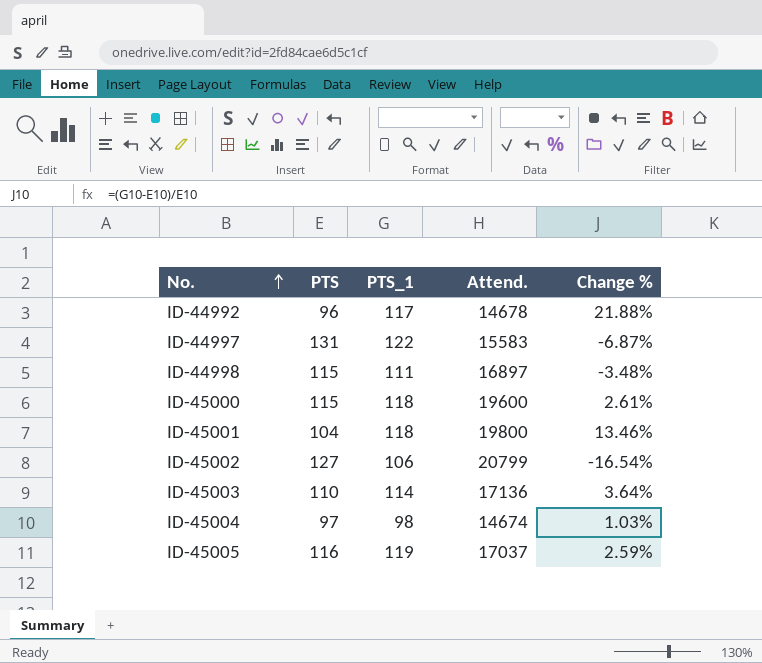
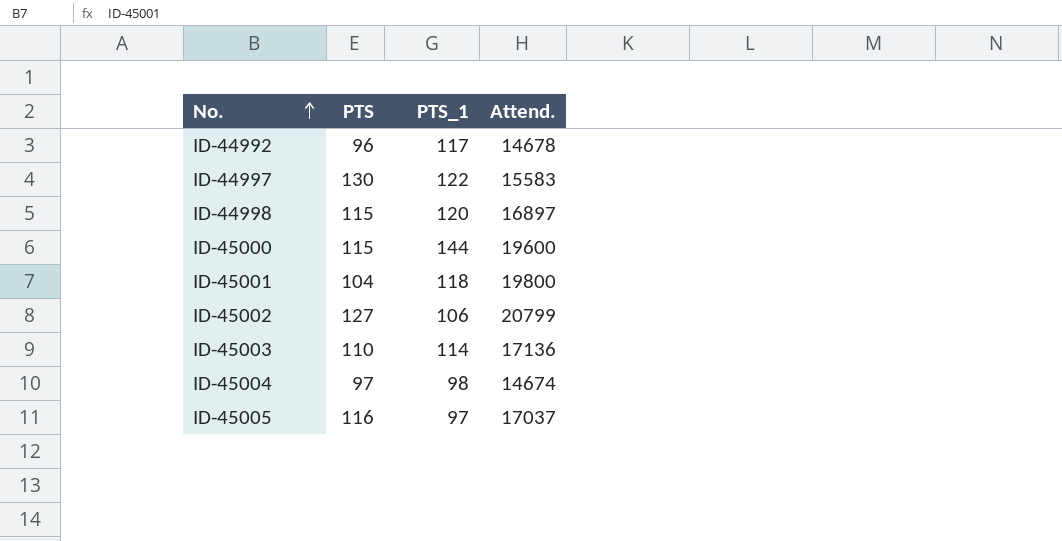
column Change % | formula: ([PTS_1] - [PTS]) / [PTS] -> none
ID-44997 | PTS: 131 -> 130
ID-44998 | PTS_1: 111 -> 120
ID-45000 | PTS_1: 118 -> 144
ID-45005 | PTS_1: 119 -> 97

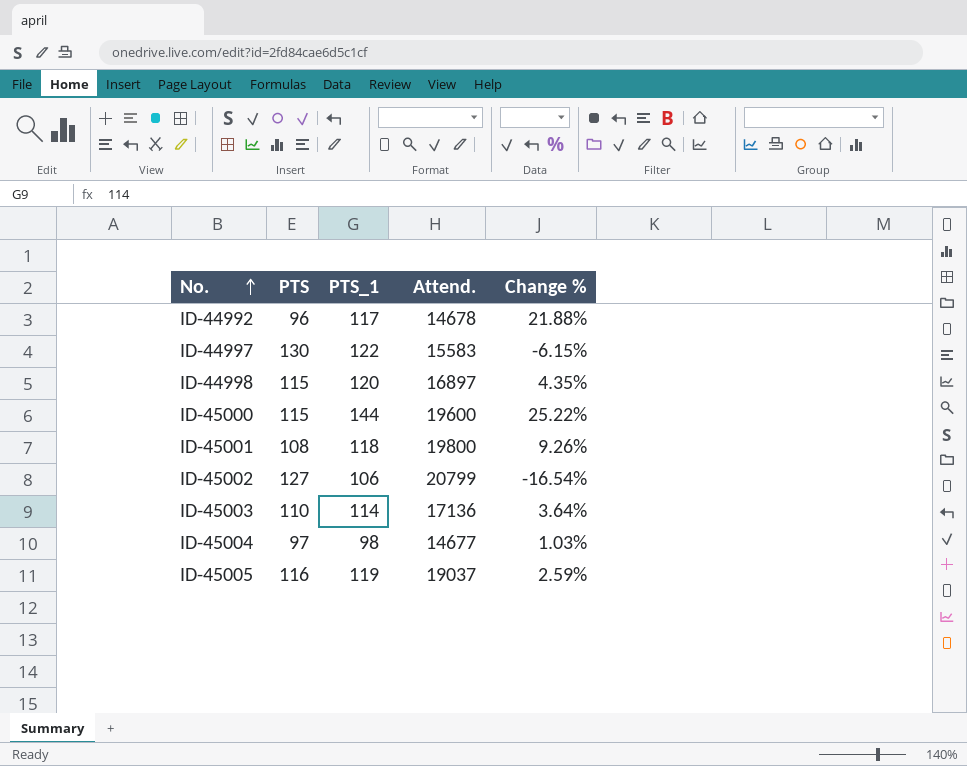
column Change % | formula: none -> ([PTS_1] - [PTS]) / [PTS]
ID-45001 | PTS: 104 -> 108
ID-45004 | Attend.: 14674 -> 14677
ID-45005 | PTS_1: 97 -> 119
ID-45005 | Attend.: 17037 -> 19037

